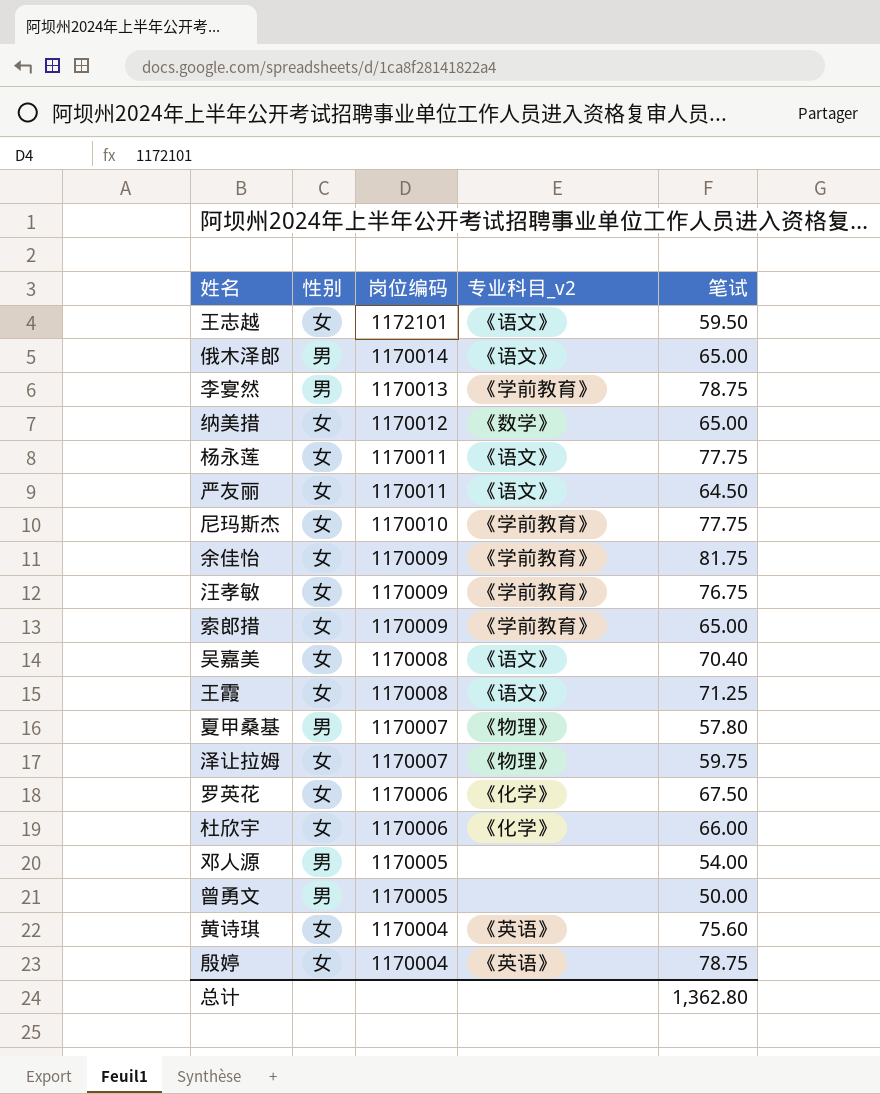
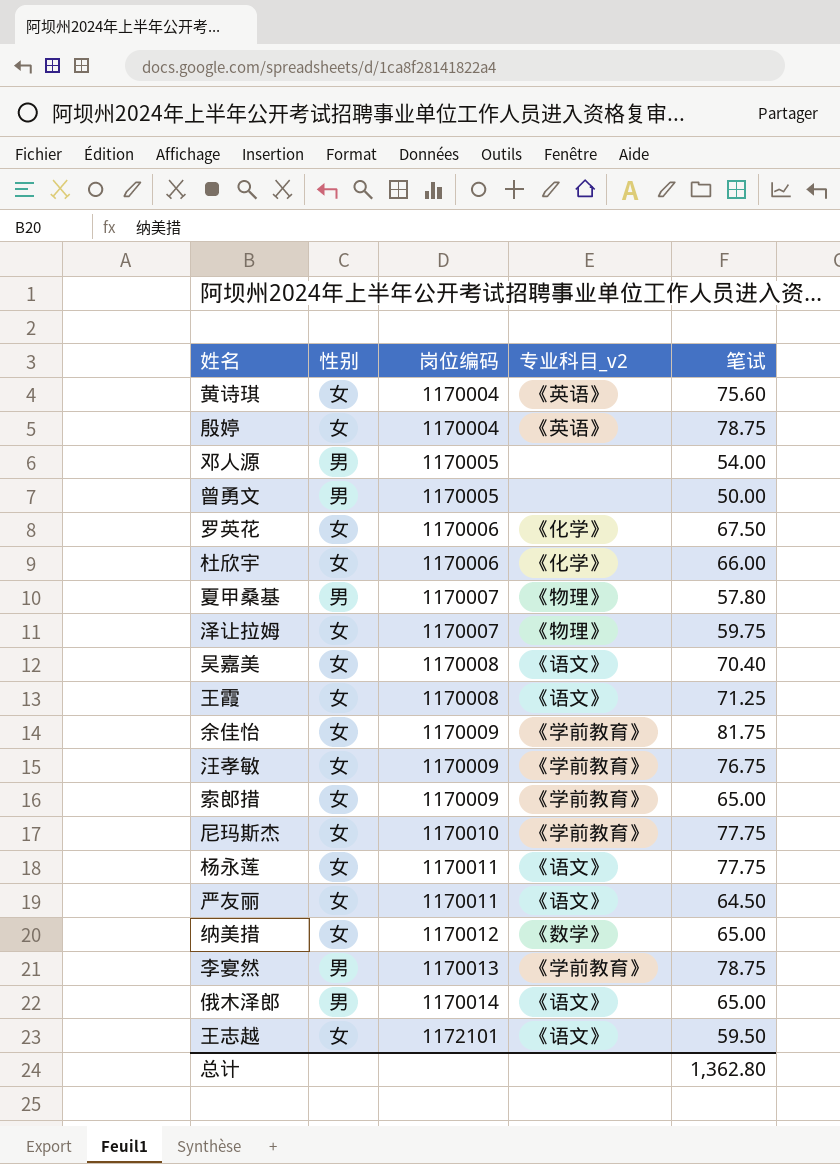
row order: 岗位编码 descending -> 岗位编码 ascending

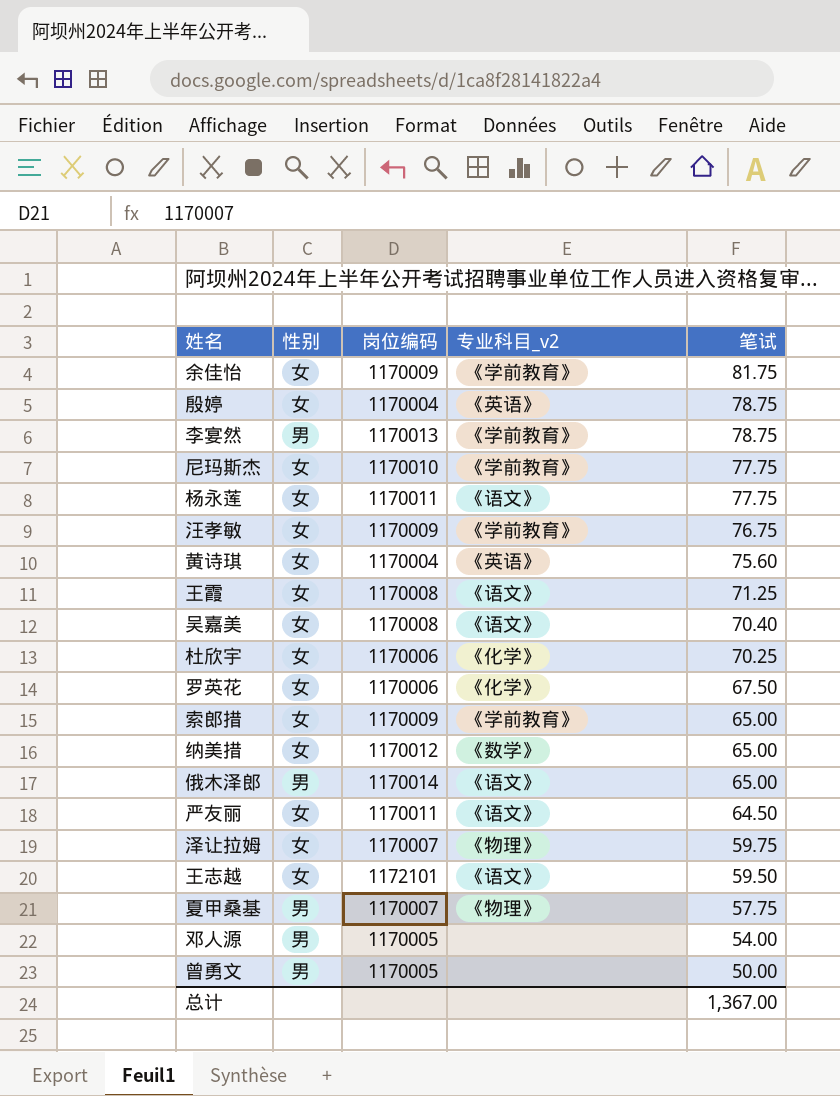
row order: 岗位编码 ascending -> 笔试 descending
杜欣宇 | 笔试: 66.00 -> 70.25
夏甲桑基 | 笔试: 57.80 -> 57.75
总计 | 笔试: 1,362.80 -> 1,367.00

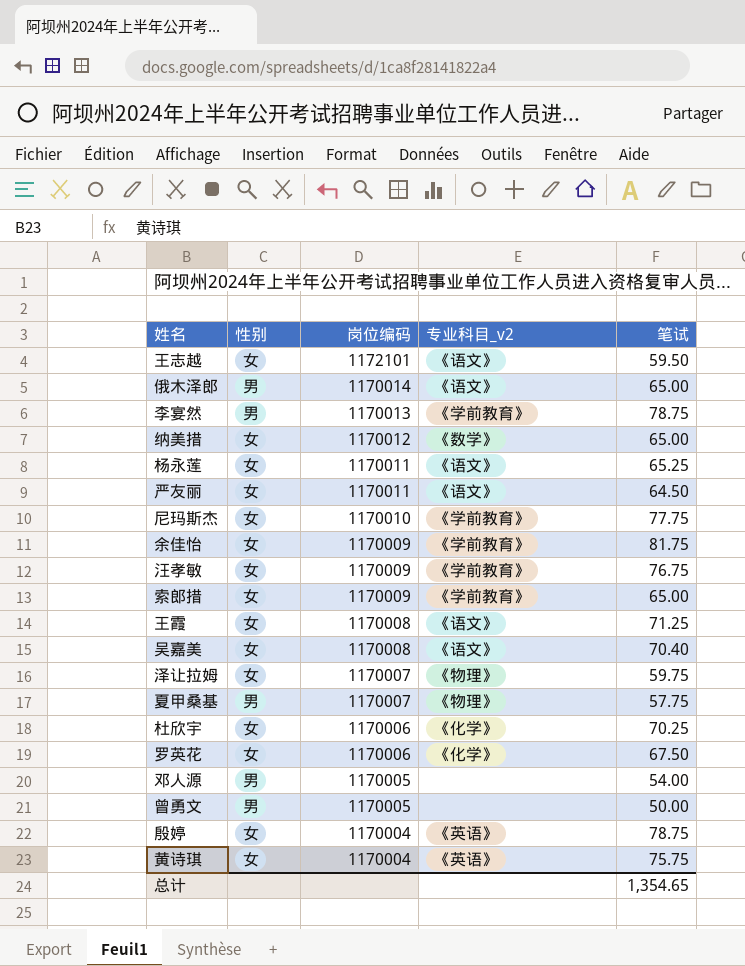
row order: 笔试 descending -> 岗位编码 descending
杨永莲 | 笔试: 77.75 -> 65.25
黄诗琪 | 笔试: 75.60 -> 75.75
总计 | 笔试: 1,367.00 -> 1,354.65

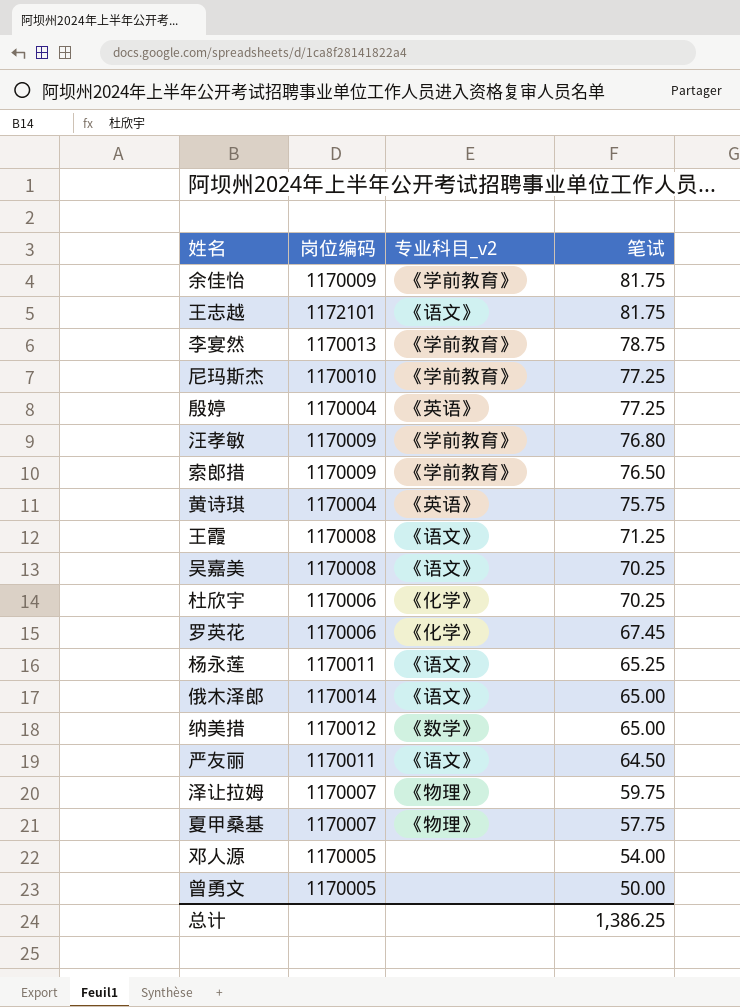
row order: 岗位编码 descending -> 笔试 descending
column 性别 | position: 2 -> none
王志越 | 笔试: 59.50 -> 81.75
尼玛斯杰 | 笔试: 77.75 -> 77.25
殷婷 | 笔试: 78.75 -> 77.25
汪孝敏 | 笔试: 76.75 -> 76.80
索郎措 | 笔试: 65.00 -> 76.50
吴嘉美 | 笔试: 70.40 -> 70.25
罗英花 | 笔试: 67.50 -> 67.45
总计 | 笔试: 1,354.65 -> 1,386.25

